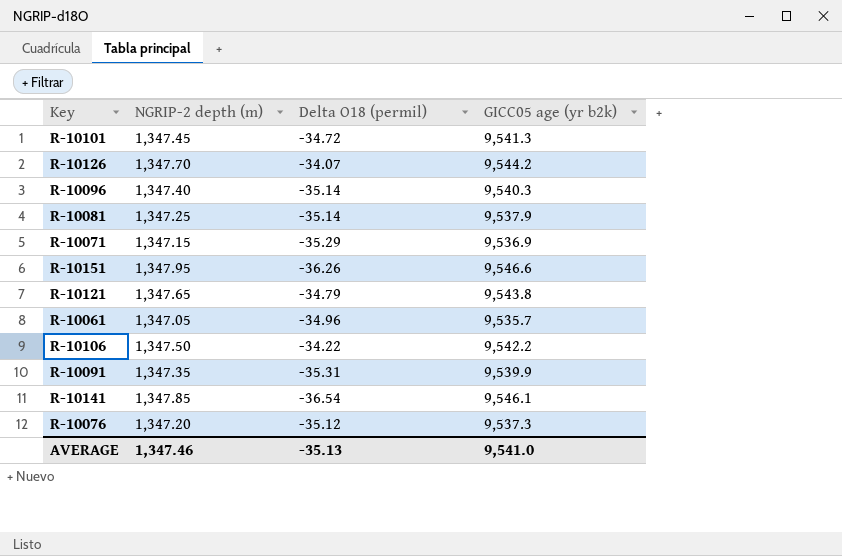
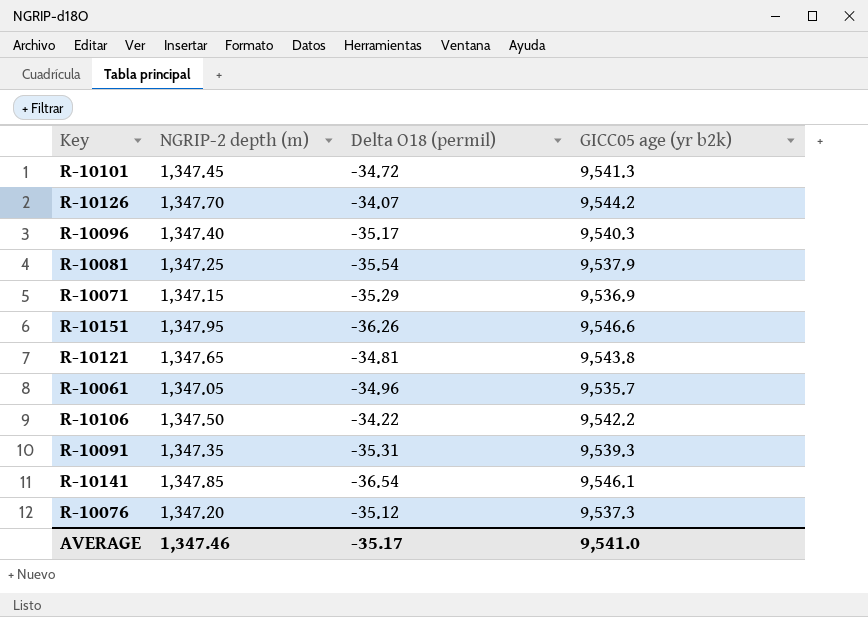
R-10096 | Delta O18 (permil): -35.14 -> -35.17
R-10081 | Delta O18 (permil): -35.14 -> -35.54
R-10121 | Delta O18 (permil): -34.79 -> -34.81
R-10091 | GICC05 age (yr b2k): 9,539.9 -> 9,539.3
AVERAGE | Delta O18 (permil): -35.13 -> -35.17

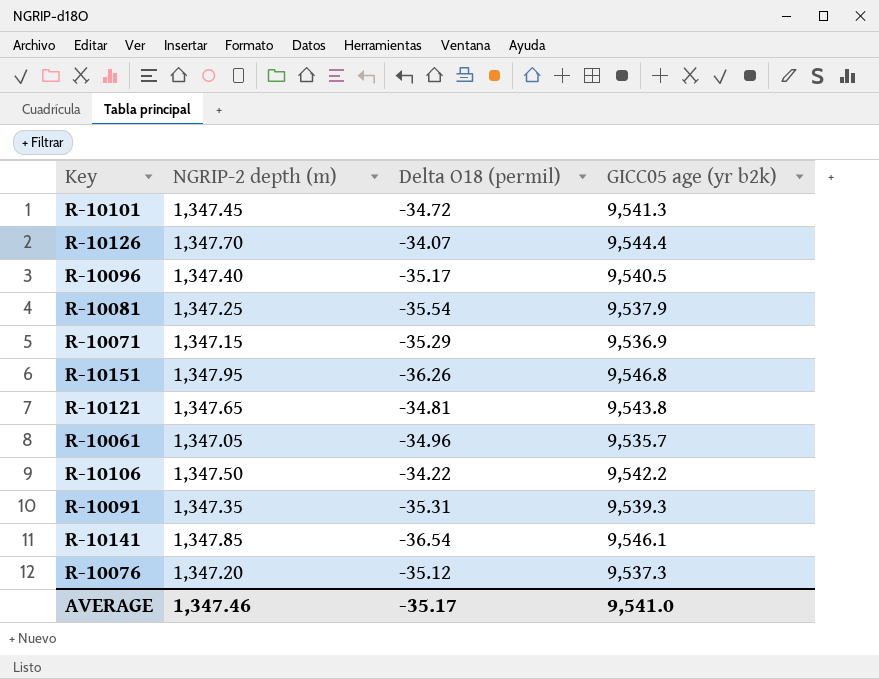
R-10126 | GICC05 age (yr b2k): 9,544.2 -> 9,544.4
R-10096 | GICC05 age (yr b2k): 9,540.3 -> 9,540.5
R-10151 | GICC05 age (yr b2k): 9,546.6 -> 9,546.8

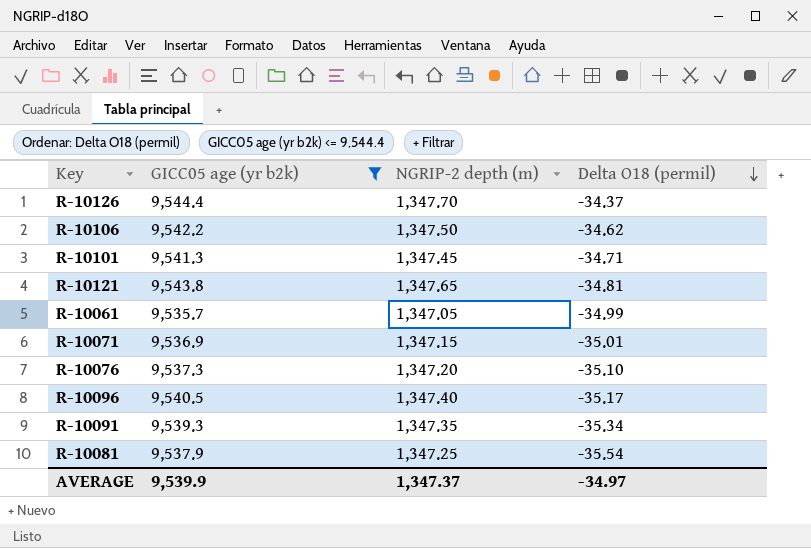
filter: none -> GICC05 age (yr b2k) <= 9,544.4
row order: none -> Delta O18 (permil) descending
column GICC05 age (yr b2k) | position: 4 -> 2
R-10126 | Delta O18 (permil): -34.07 -> -34.37
R-10106 | Delta O18 (permil): -34.22 -> -34.62
R-10101 | Delta O18 (permil): -34.72 -> -34.71
R-10061 | Delta O18 (permil): -34.96 -> -34.99
R-10071 | Delta O18 (permil): -35.29 -> -35.01
R-10076 | Delta O18 (permil): -35.12 -> -35.10
R-10091 | Delta O18 (permil): -35.31 -> -35.34
AVERAGE | GICC05 age (yr b2k): 9,541.0 -> 9,539.9
AVERAGE | NGRIP-2 depth (m): 1,347.46 -> 1,347.37
AVERAGE | Delta O18 (permil): -35.17 -> -34.97

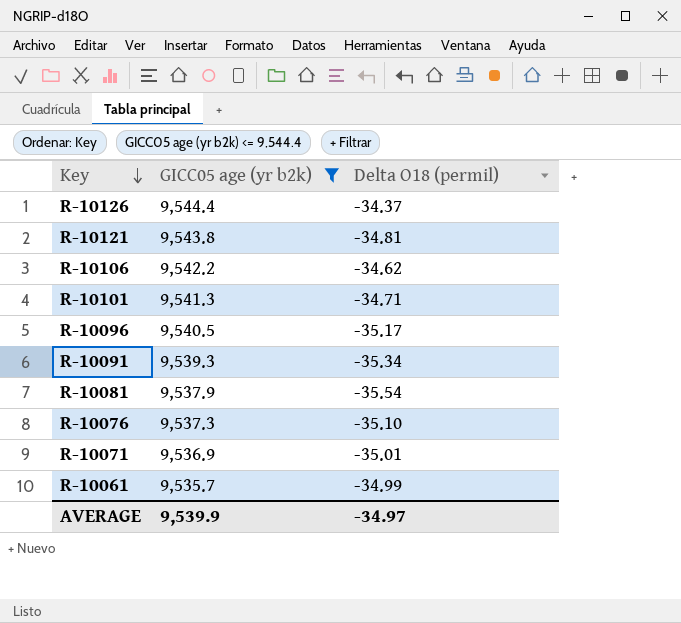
row order: Delta O18 (permil) descending -> Key descending
column NGRIP-2 depth (m) | position: 3 -> none

